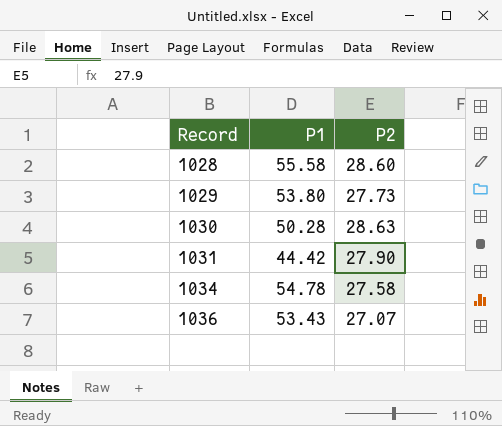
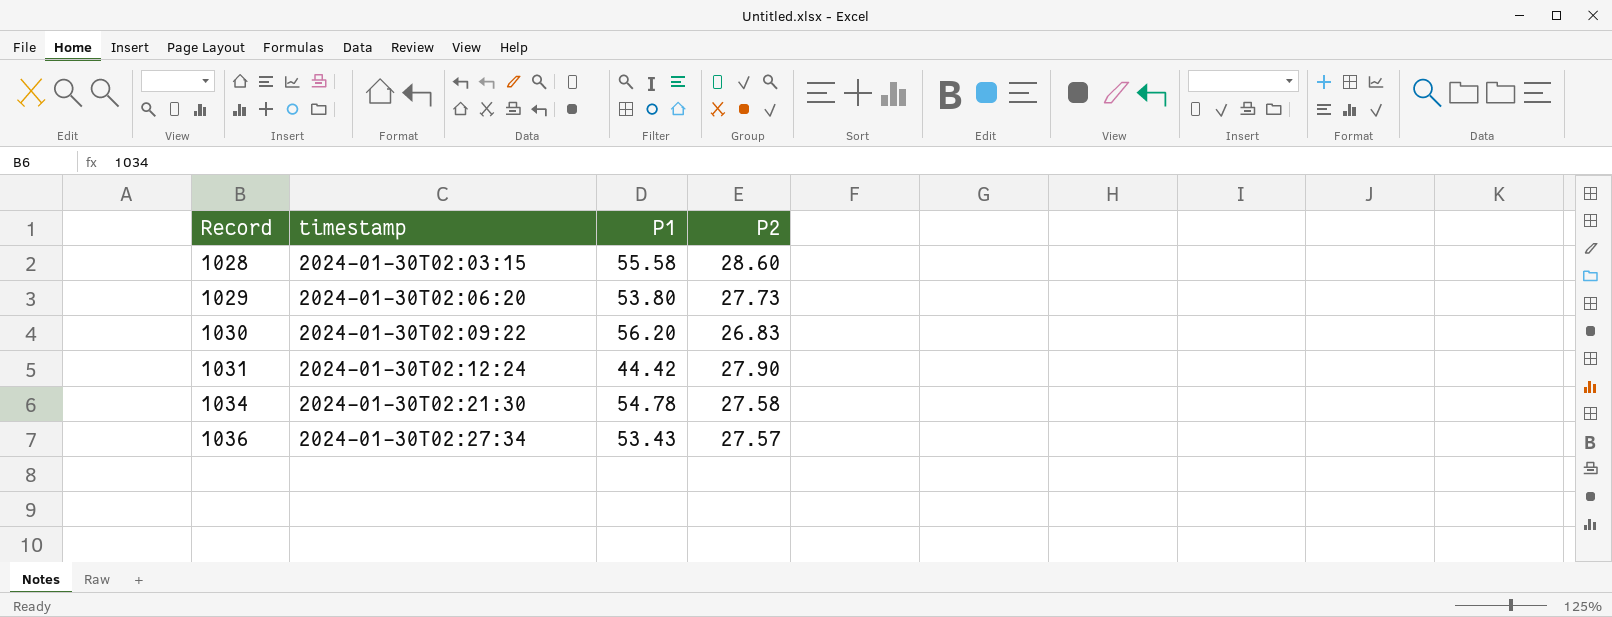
column timestamp | position: none -> 2
1030 | P1: 50.28 -> 56.20
1030 | P2: 28.63 -> 26.83
1036 | P2: 27.07 -> 27.57

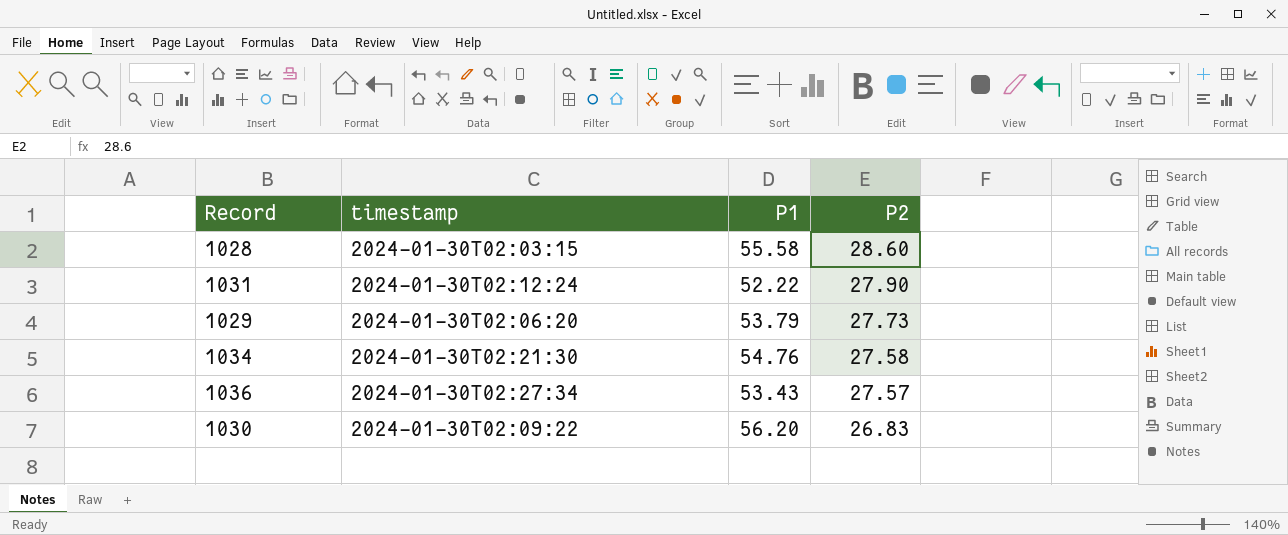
row order: Record ascending -> P2 descending
1031 | P1: 44.42 -> 52.22
1029 | P1: 53.80 -> 53.79
1034 | P1: 54.78 -> 54.76

